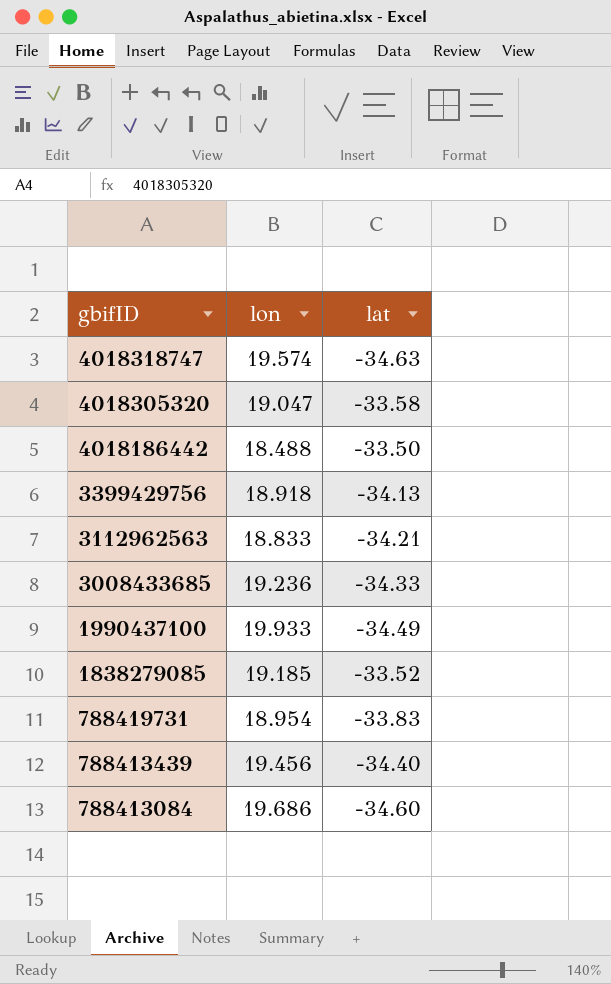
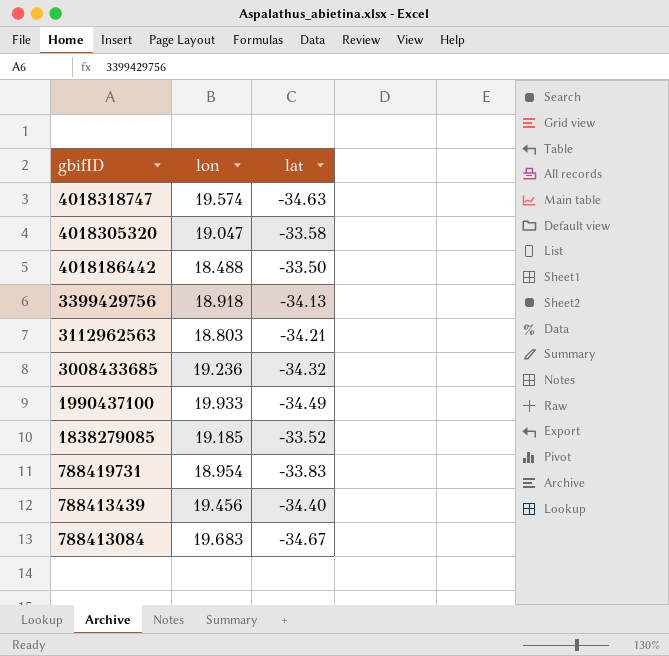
3112962563 | lon: 18.833 -> 18.803
3008433685 | lat: -34.33 -> -34.32
788413084 | lon: 19.686 -> 19.683
788413084 | lat: -34.60 -> -34.67

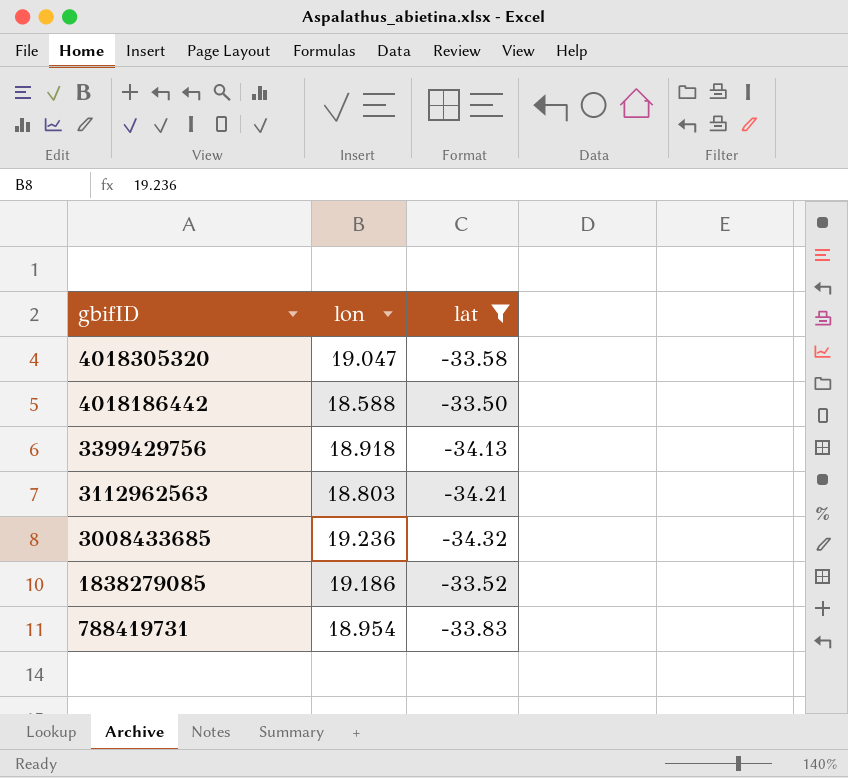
filter: none -> lat >= -34.32
4018186442 | lon: 18.488 -> 18.588
1838279085 | lon: 19.185 -> 19.186

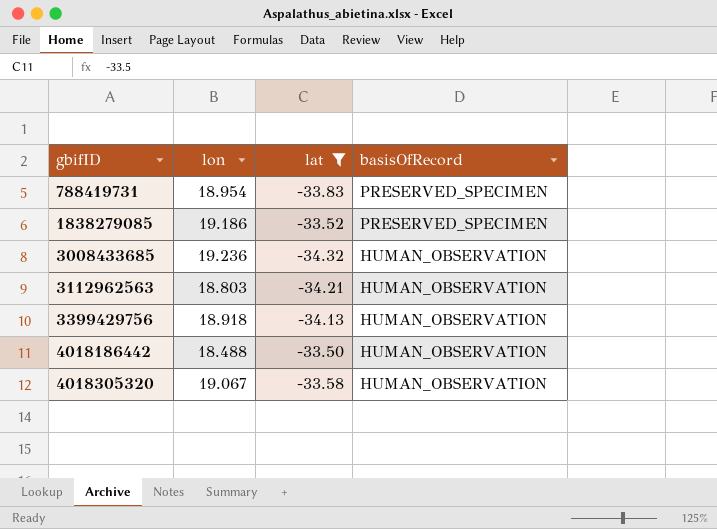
row order: gbifID descending -> gbifID ascending
column basisOfRecord | position: none -> 4
4018186442 | lon: 18.588 -> 18.488
4018305320 | lon: 19.047 -> 19.067

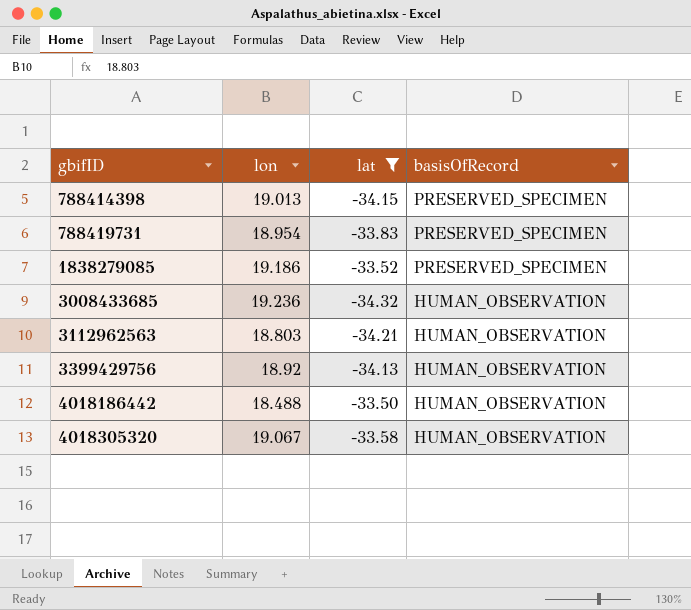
row 788414398: none -> 19.013 | -34.15 | PRESERVED_SPECIMEN
3399429756 | lon: 18.918 -> 18.92

